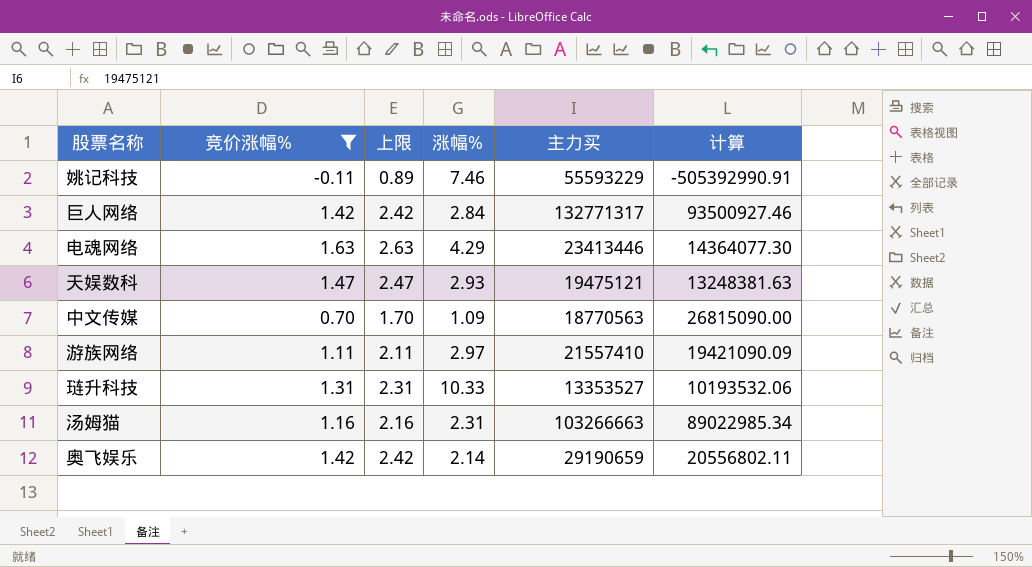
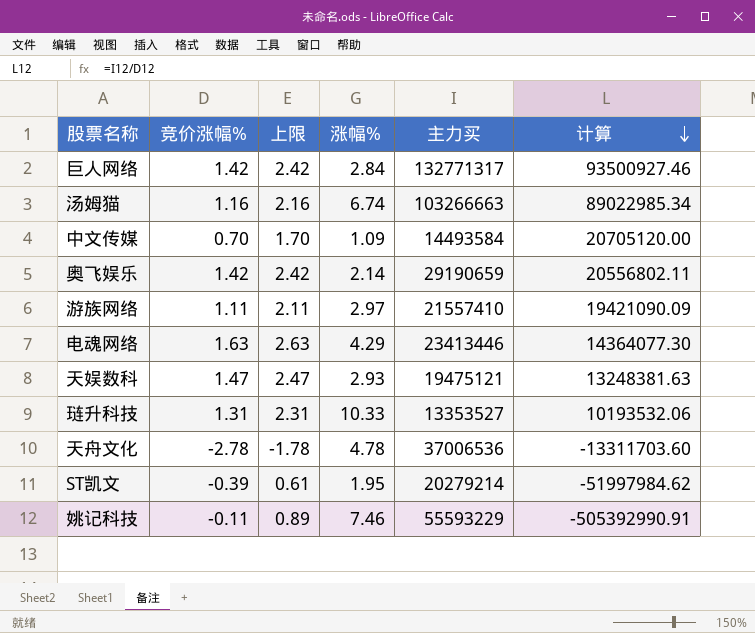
filter: 竞价涨幅% >= -0.11 -> none
row order: none -> 计算 descending
汤姆猫 | 涨幅%: 2.31 -> 6.74
中文传媒 | 主力买: 18770563 -> 14493584
中文传媒 | 计算: 26815090.00 -> 20705120.00

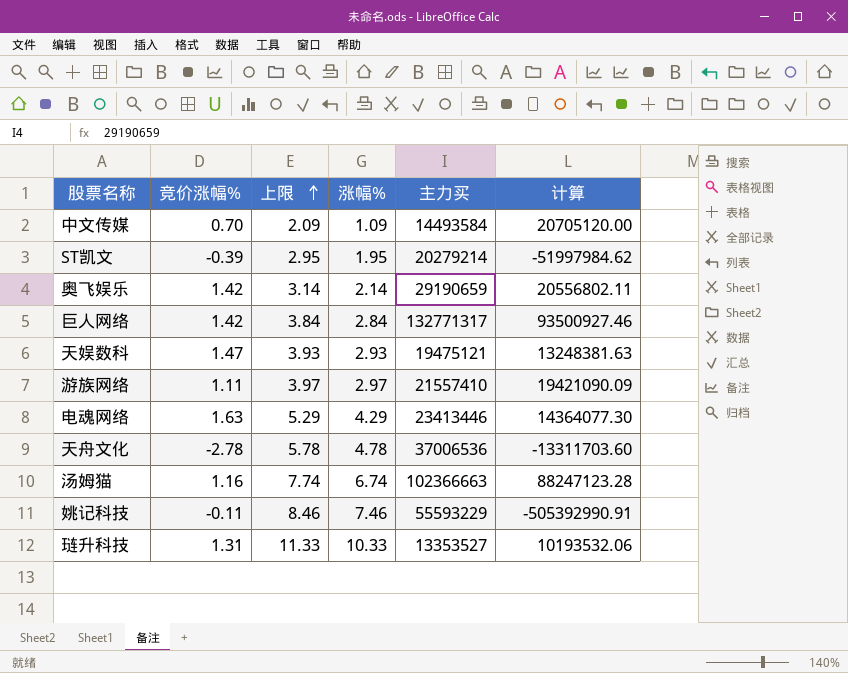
row order: 计算 descending -> 上限 ascending
column 上限 | formula: [竞价涨幅%] + 1 -> [涨幅%] + 1
汤姆猫 | 主力买: 103266663 -> 102366663
汤姆猫 | 计算: 89022985.34 -> 88247123.28

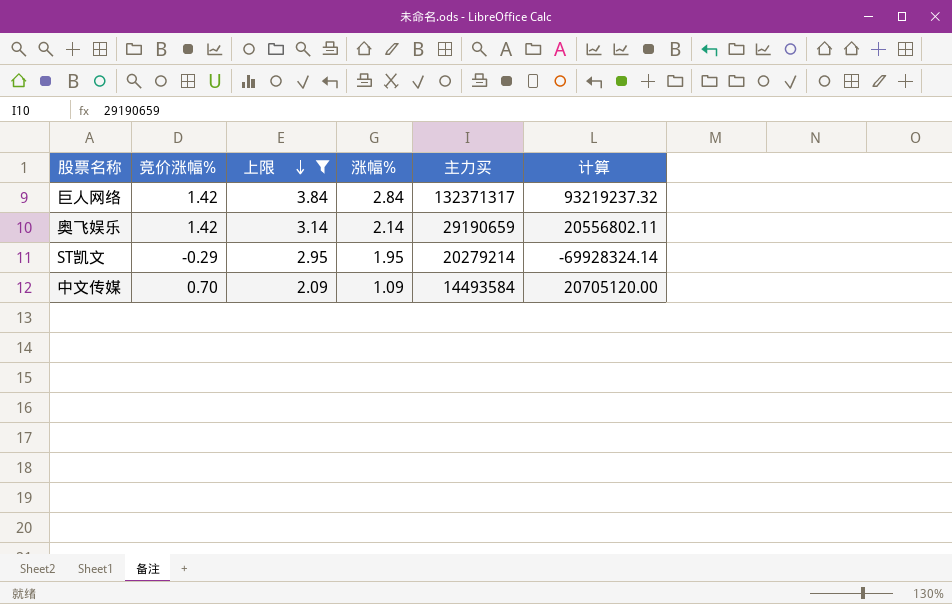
filter: none -> 上限 <= 3.84
row order: 上限 ascending -> 上限 descending
巨人网络 | 主力买: 132771317 -> 132371317
巨人网络 | 计算: 93500927.46 -> 93219237.32
ST凯文 | 竞价涨幅%: -0.39 -> -0.29
ST凯文 | 计算: -51997984.62 -> -69928324.14

